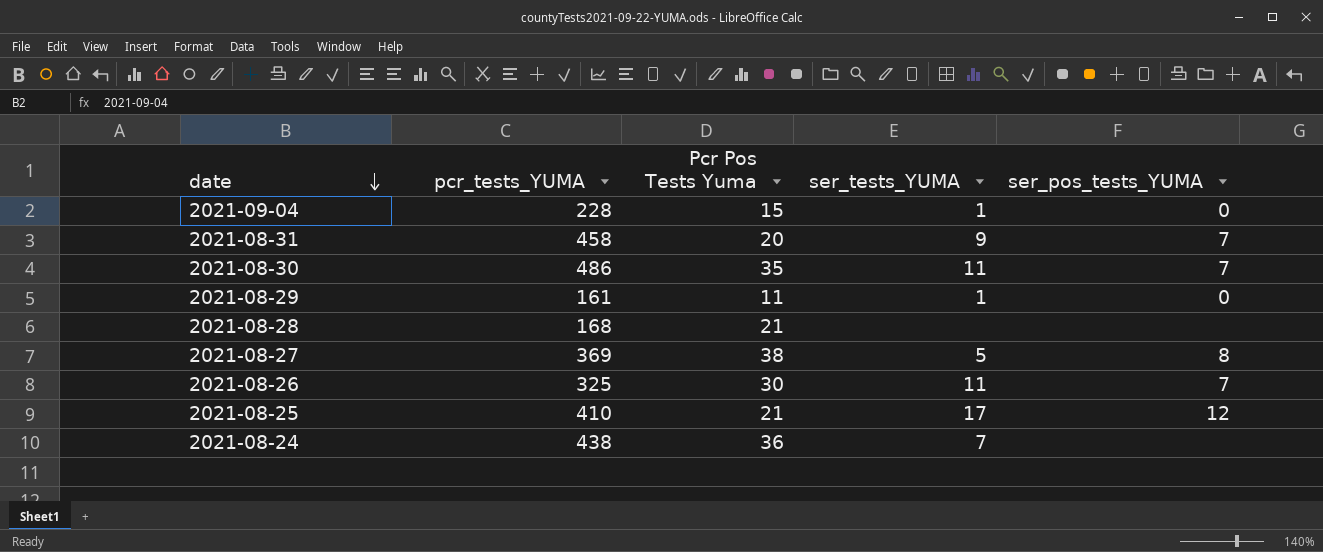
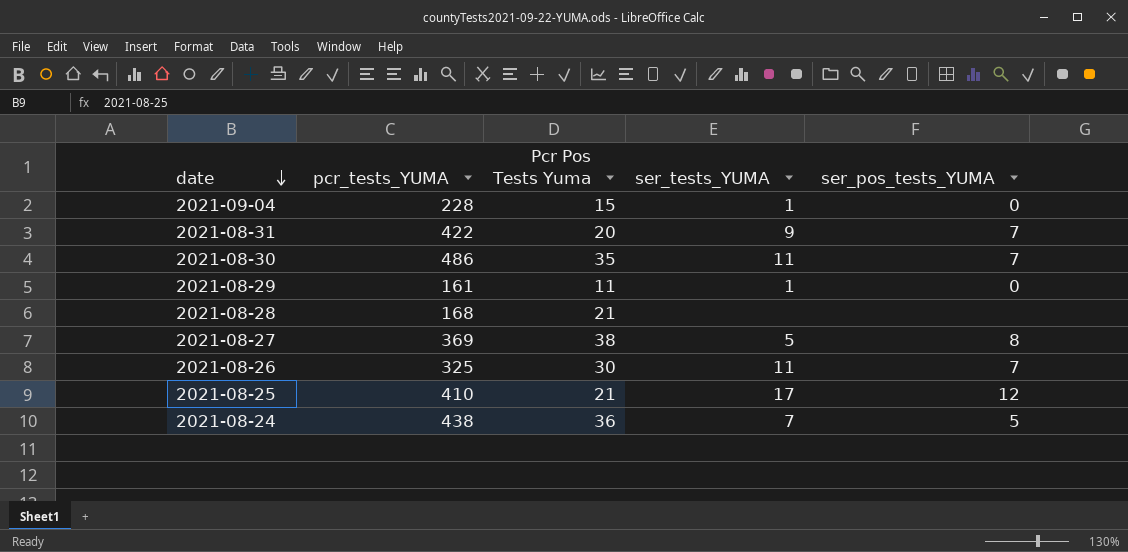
2021-08-31 | pcr_tests_YUMA: 458 -> 422
2021-08-24 | ser_pos_tests_YUMA: none -> 5

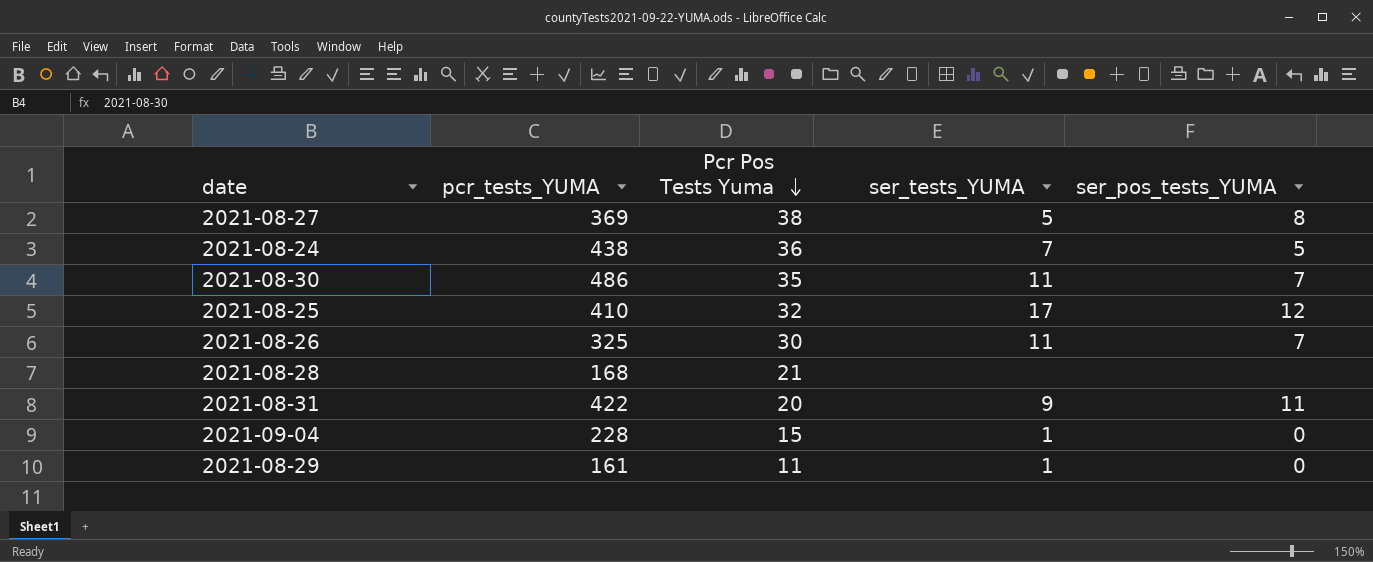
row order: date descending -> Pcr Pos Tests Yuma descending
2021-08-25 | Pcr Pos Tests Yuma: 21 -> 32
2021-08-31 | ser_pos_tests_YUMA: 7 -> 11

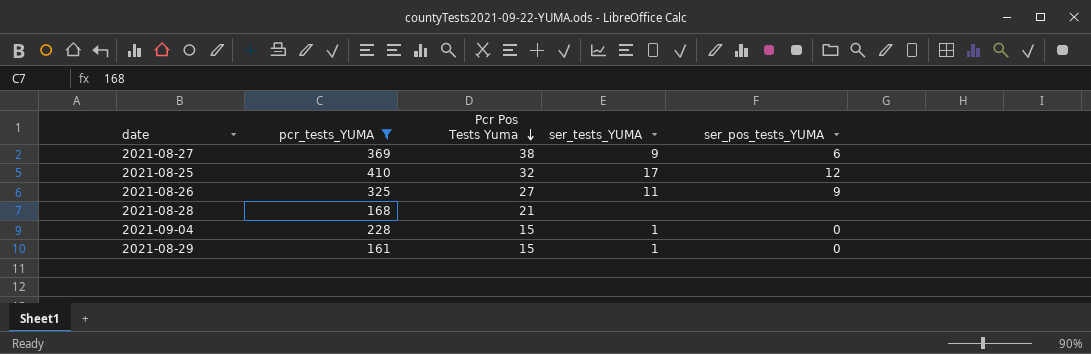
filter: none -> pcr_tests_YUMA <= 410
2021-08-27 | ser_tests_YUMA: 5 -> 9
2021-08-27 | ser_pos_tests_YUMA: 8 -> 6
2021-08-26 | Pcr Pos Tests Yuma: 30 -> 27
2021-08-26 | ser_pos_tests_YUMA: 7 -> 9
2021-08-29 | Pcr Pos Tests Yuma: 11 -> 15

